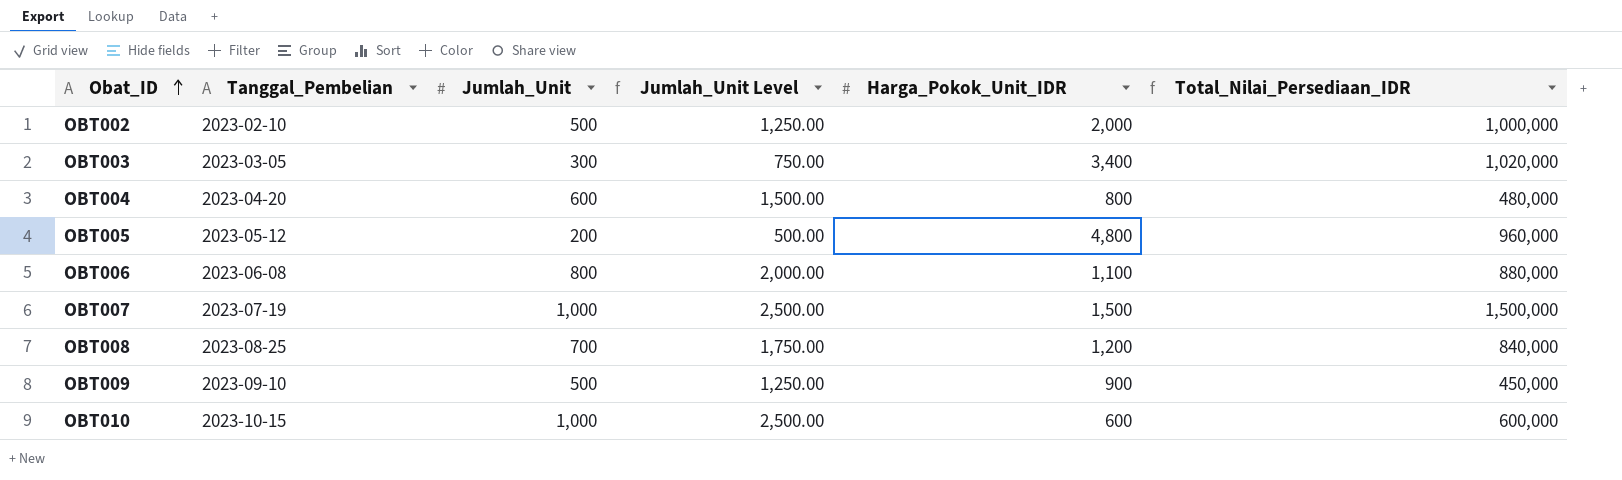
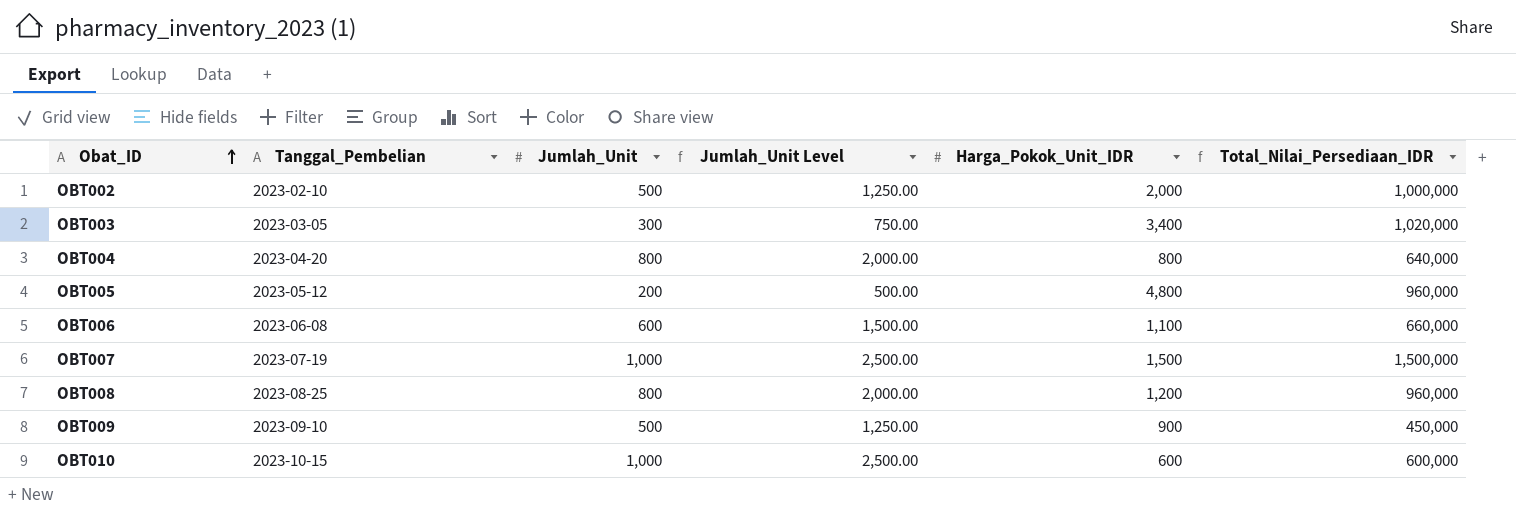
OBT004 | Jumlah_Unit: 600 -> 800
OBT004 | Jumlah_Unit Level: 1,500.00 -> 2,000.00
OBT004 | Total_Nilai_Persediaan_IDR: 480,000 -> 640,000
OBT006 | Jumlah_Unit: 800 -> 600
OBT006 | Jumlah_Unit Level: 2,000.00 -> 1,500.00
OBT006 | Total_Nilai_Persediaan_IDR: 880,000 -> 660,000
OBT008 | Jumlah_Unit: 700 -> 800
OBT008 | Jumlah_Unit Level: 1,750.00 -> 2,000.00
OBT008 | Total_Nilai_Persediaan_IDR: 840,000 -> 960,000

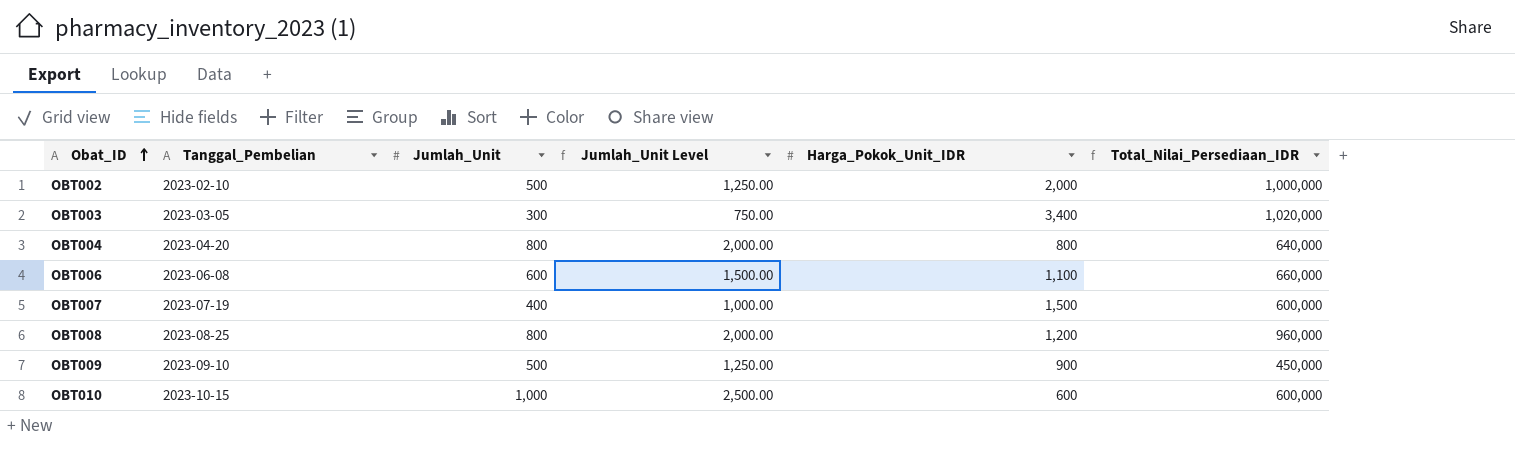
row OBT005: 2023-05-12 | 200 | 500.00 | 4,800 | 960,000 -> none
OBT007 | Jumlah_Unit: 1,000 -> 400
OBT007 | Jumlah_Unit Level: 2,500.00 -> 1,000.00
OBT007 | Total_Nilai_Persediaan_IDR: 1,500,000 -> 600,000

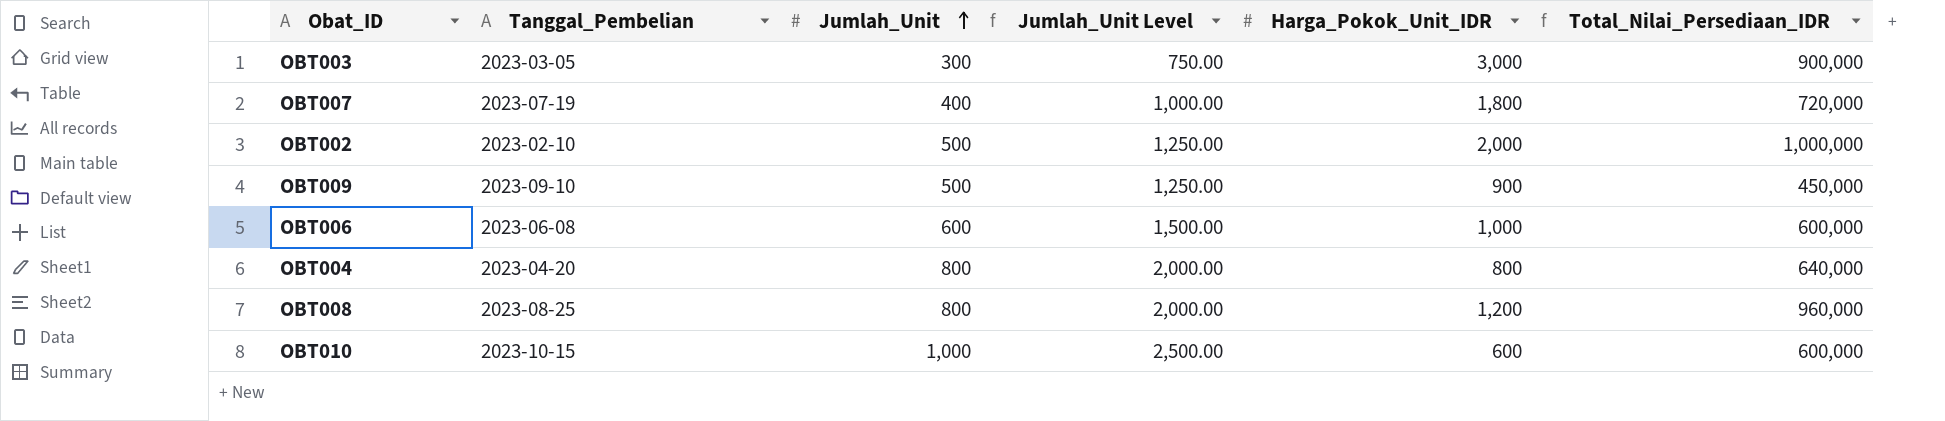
row order: Obat_ID ascending -> Jumlah_Unit ascending
OBT003 | Harga_Pokok_Unit_IDR: 3,400 -> 3,000
OBT003 | Total_Nilai_Persediaan_IDR: 1,020,000 -> 900,000
OBT007 | Harga_Pokok_Unit_IDR: 1,500 -> 1,800
OBT007 | Total_Nilai_Persediaan_IDR: 600,000 -> 720,000
OBT006 | Harga_Pokok_Unit_IDR: 1,100 -> 1,000
OBT006 | Total_Nilai_Persediaan_IDR: 660,000 -> 600,000

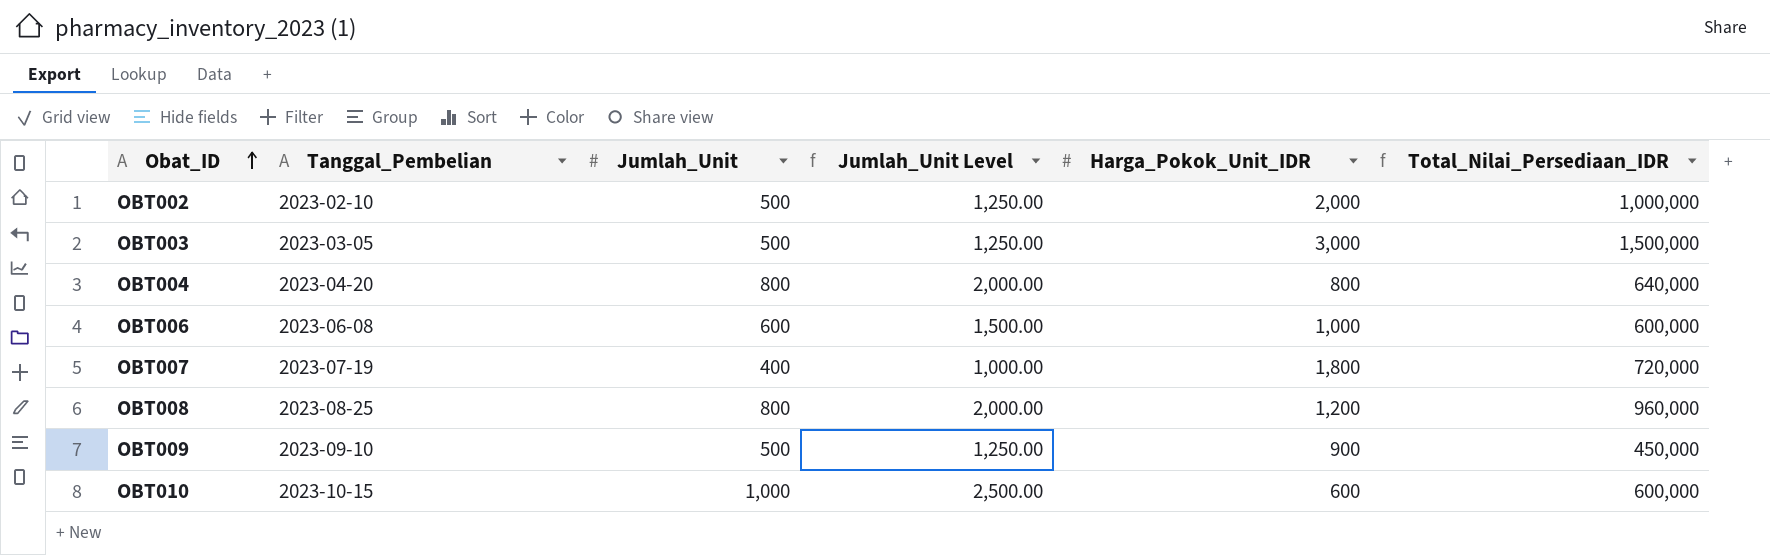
row order: Jumlah_Unit ascending -> Obat_ID ascending
OBT003 | Jumlah_Unit: 300 -> 500
OBT003 | Jumlah_Unit Level: 750.00 -> 1,250.00
OBT003 | Total_Nilai_Persediaan_IDR: 900,000 -> 1,500,000

